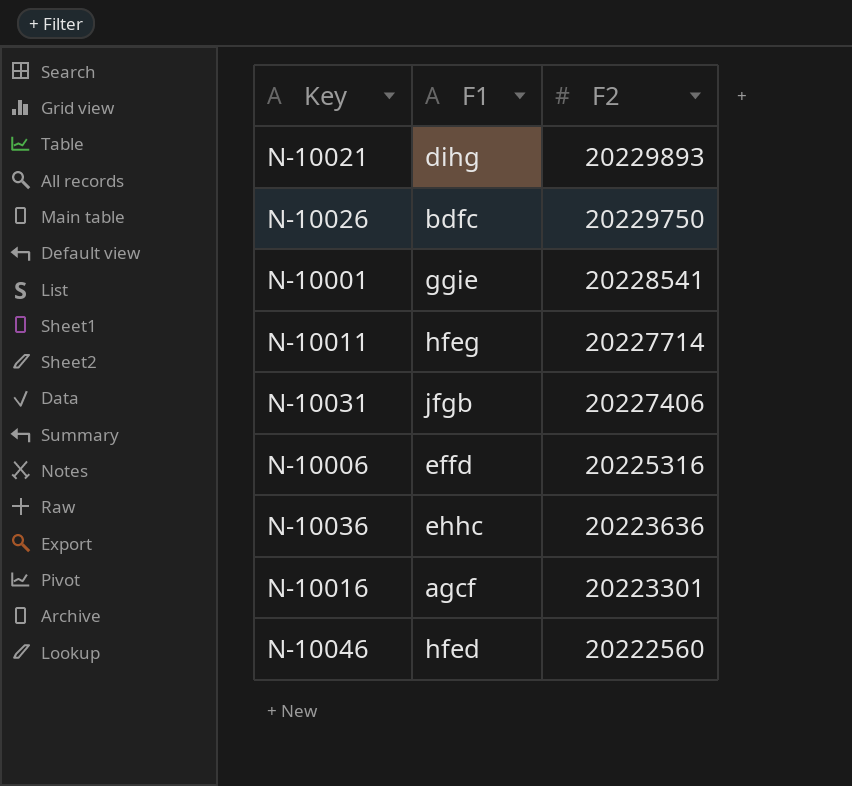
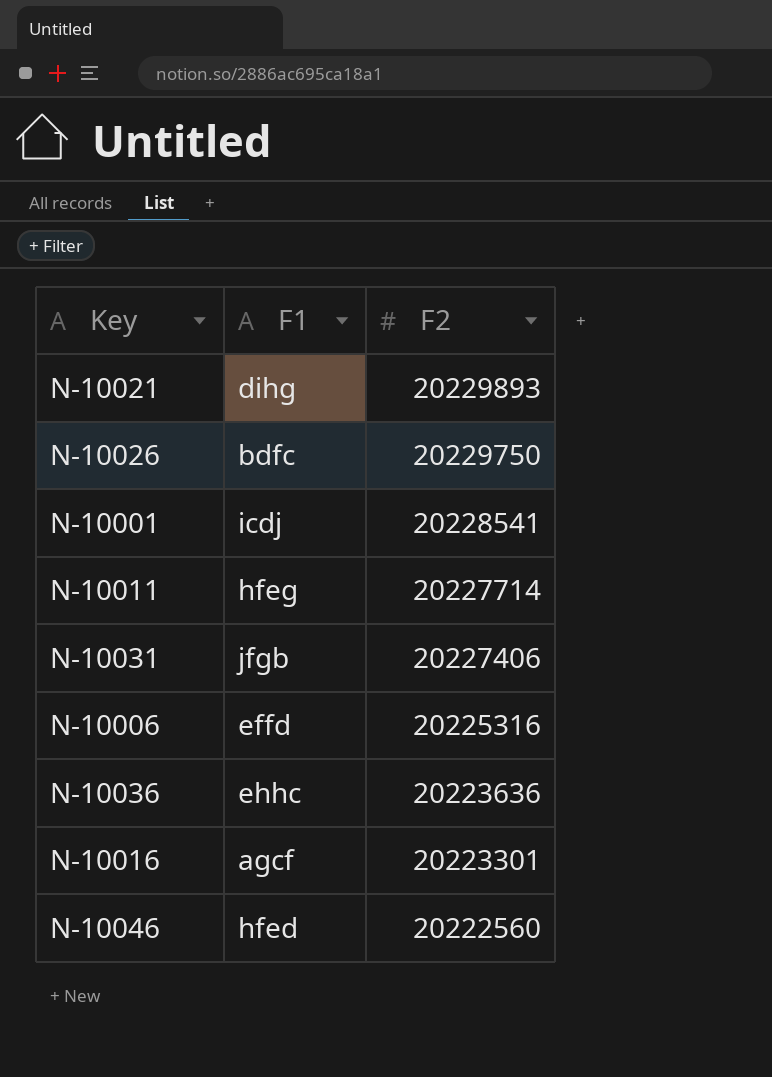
N-10001 | F1: ggie -> icdj

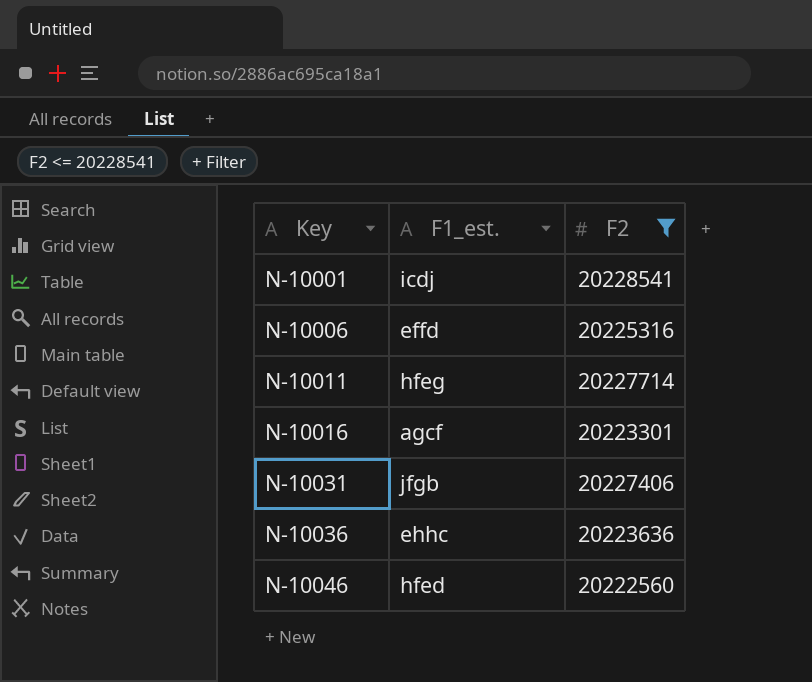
filter: none -> F2 <= 20228541
row order: F2 descending -> Key ascending
column name: F1 -> F1_est.

